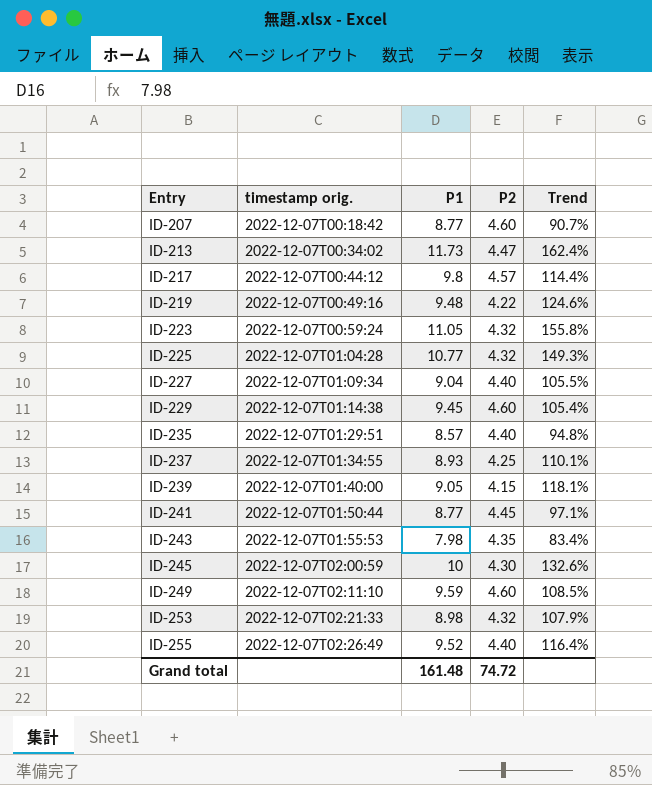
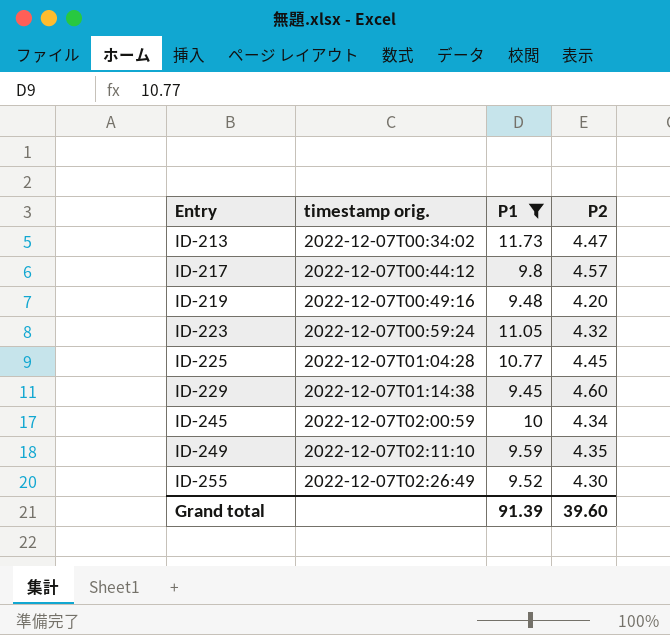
filter: none -> P1 >= 9.45
column Trend | formula: ([P1] - [P2]) / [P2] -> none
ID-219 | P2: 4.22 -> 4.20
ID-225 | P2: 4.32 -> 4.45
ID-245 | P2: 4.30 -> 4.34
ID-249 | P2: 4.60 -> 4.35
ID-255 | P2: 4.40 -> 4.30
Grand total | P1: 161.48 -> 91.39
Grand total | P2: 74.72 -> 39.60

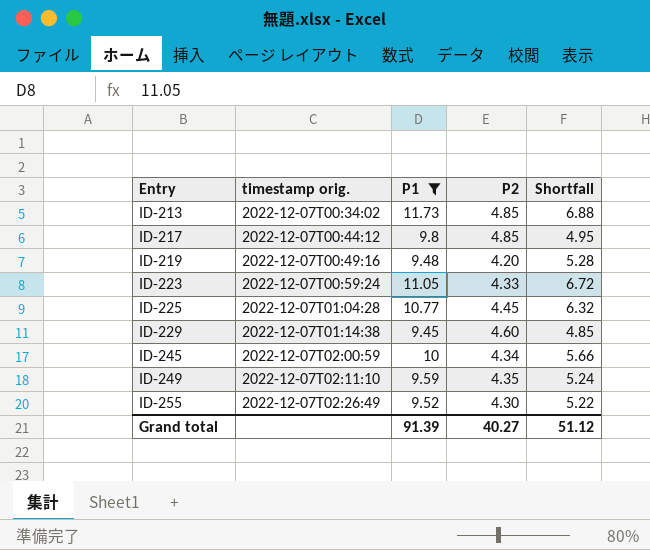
column Shortfall | formula: none -> [P1] - [P2]
ID-213 | P2: 4.47 -> 4.85
ID-217 | P2: 4.57 -> 4.85
ID-223 | P2: 4.32 -> 4.33
Grand total | P2: 39.60 -> 40.27

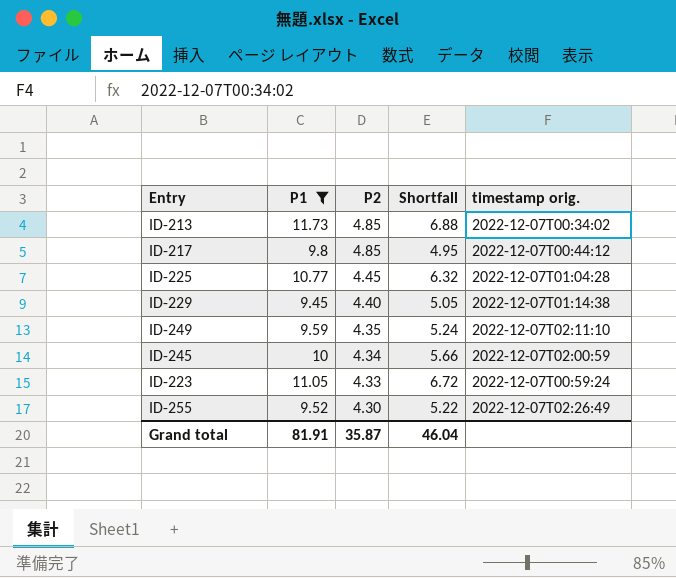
row order: Entry ascending -> P2 descending
column timestamp orig. | position: 2 -> 5
row ID-219: 2022-12-07T00:49:16 | 9.48 | 4.20 | 5.28 -> none
ID-229 | P2: 4.60 -> 4.40
ID-229 | Shortfall: 4.85 -> 5.05
Grand total | P1: 91.39 -> 81.91
Grand total | P2: 40.27 -> 35.87
Grand total | Shortfall: 51.12 -> 46.04

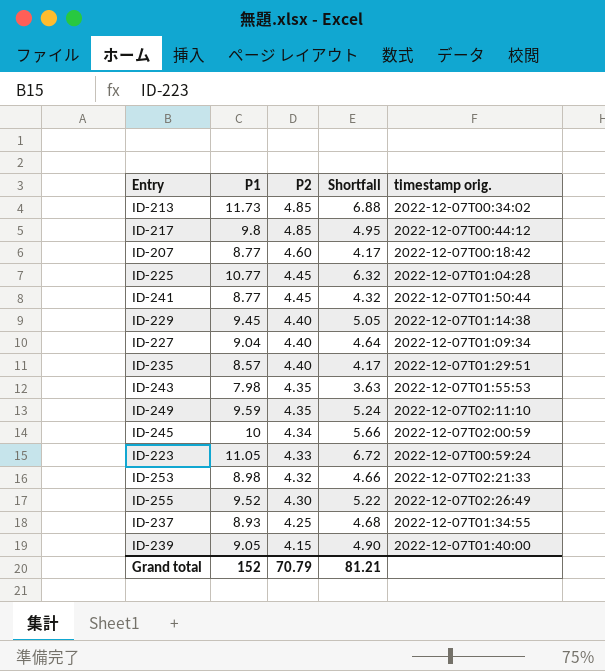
filter: P1 >= 9.45 -> none
Grand total | P1: 81.91 -> 152
Grand total | P2: 35.87 -> 70.79
Grand total | Shortfall: 46.04 -> 81.21

